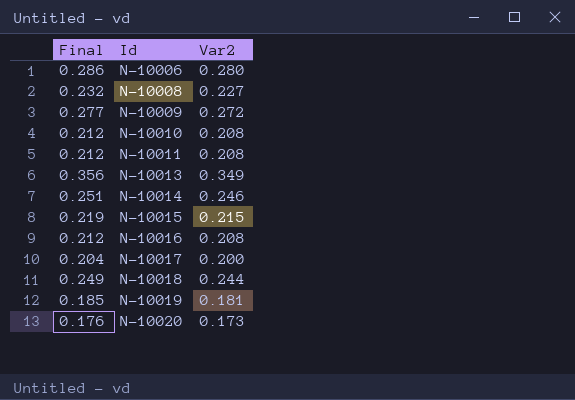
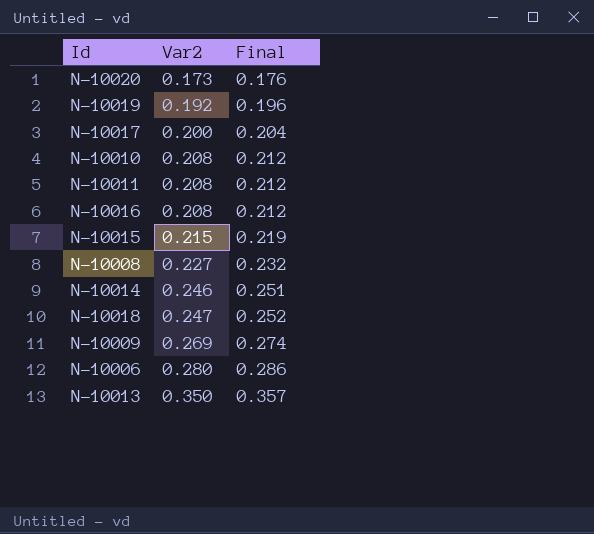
row order: Id ascending -> Var2 ascending
column Final | position: 1 -> 3
N-10019 | Var2: 0.181 -> 0.192
N-10019 | Final: 0.185 -> 0.196
N-10018 | Var2: 0.244 -> 0.247
N-10018 | Final: 0.249 -> 0.252
N-10009 | Var2: 0.272 -> 0.269
N-10009 | Final: 0.277 -> 0.274
N-10013 | Var2: 0.349 -> 0.350
N-10013 | Final: 0.356 -> 0.357

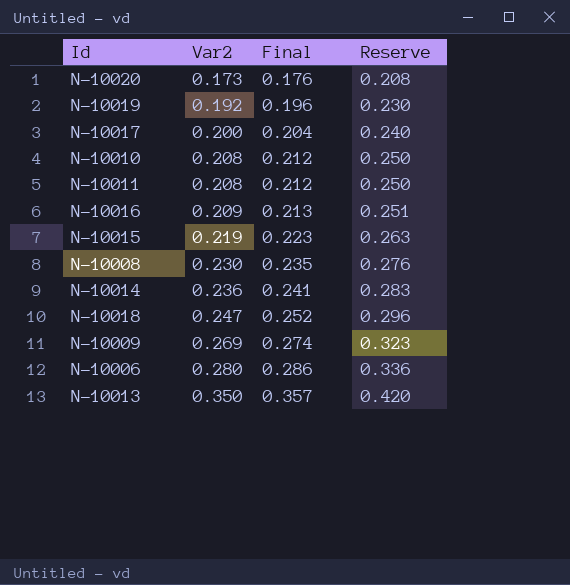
column Reserve | formula: none -> [Var2] * 1.2
N-10016 | Var2: 0.208 -> 0.209
N-10016 | Final: 0.212 -> 0.213
N-10015 | Var2: 0.215 -> 0.219
N-10015 | Final: 0.219 -> 0.223
N-10008 | Var2: 0.227 -> 0.230
N-10008 | Final: 0.232 -> 0.235
N-10014 | Var2: 0.246 -> 0.236
N-10014 | Final: 0.251 -> 0.241

